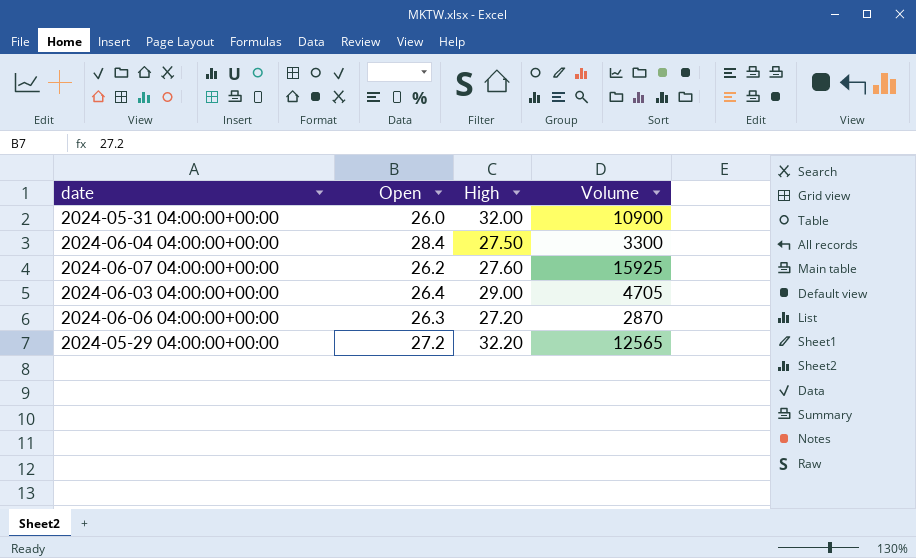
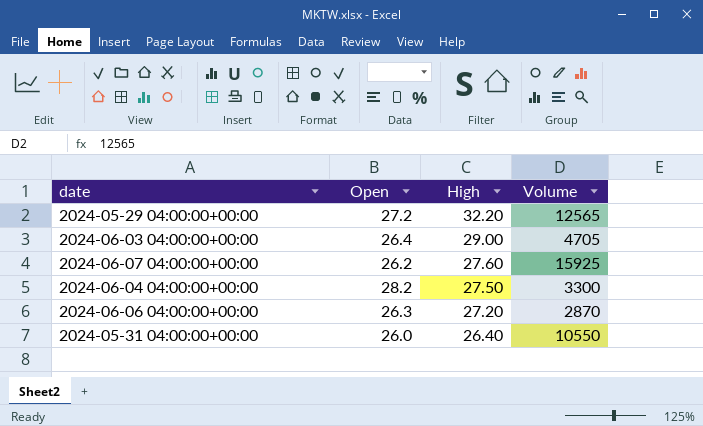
row order: none -> High descending
2024-06-04 04:00:00+00:00 | Open: 28.4 -> 28.2
2024-05-31 04:00:00+00:00 | High: 32.00 -> 26.40
2024-05-31 04:00:00+00:00 | Volume: 10900 -> 10550

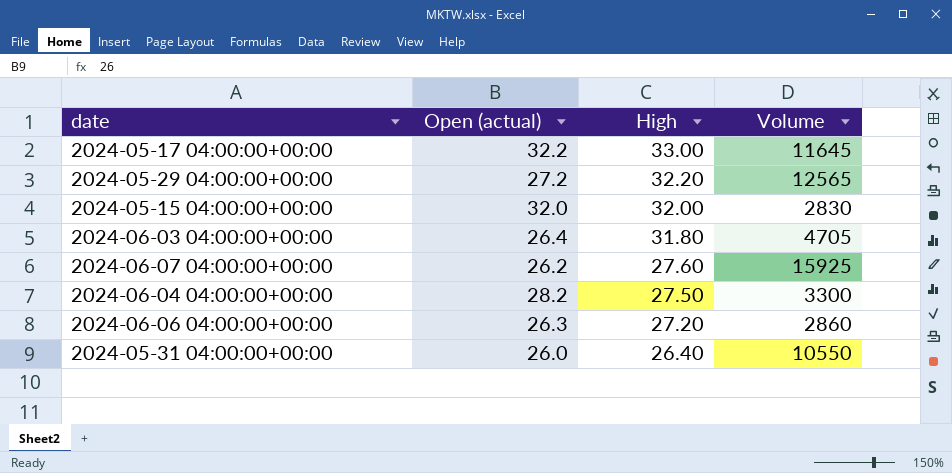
column name: Open -> Open (actual)
row 2024-05-17 04:00:00+00:00: none -> 32.2 | 33.00 | 11645
row 2024-05-15 04:00:00+00:00: none -> 32.0 | 32.00 | 2830
2024-06-03 04:00:00+00:00 | High: 29.00 -> 31.80
2024-06-06 04:00:00+00:00 | Volume: 2870 -> 2860

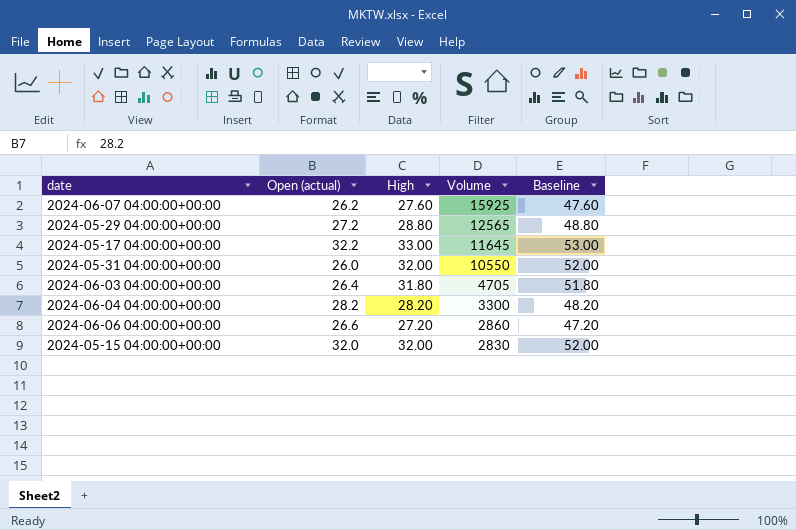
row order: High descending -> Volume descending
column Baseline | formula: none -> [High] + 20
2024-05-29 04:00:00+00:00 | High: 32.20 -> 28.80
2024-05-31 04:00:00+00:00 | High: 26.40 -> 32.00
2024-06-04 04:00:00+00:00 | High: 27.50 -> 28.20
2024-06-06 04:00:00+00:00 | Open (actual): 26.3 -> 26.6

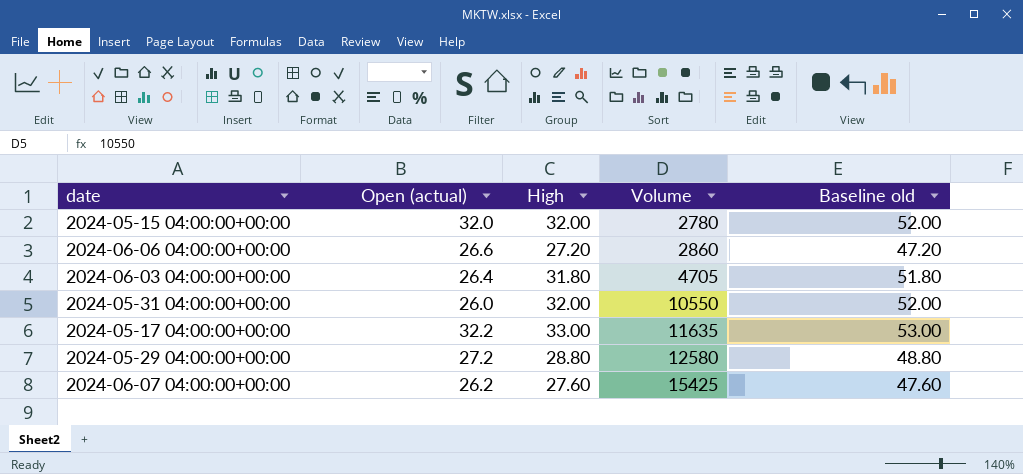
row order: Volume descending -> Volume ascending
column name: Baseline -> Baseline old
row 2024-06-04 04:00:00+00:00: 28.2 | 28.20 | 3300 | 48.20 -> none
2024-05-15 04:00:00+00:00 | Volume: 2830 -> 2780
2024-05-17 04:00:00+00:00 | Volume: 11645 -> 11635
2024-05-29 04:00:00+00:00 | Volume: 12565 -> 12580
2024-06-07 04:00:00+00:00 | Volume: 15925 -> 15425

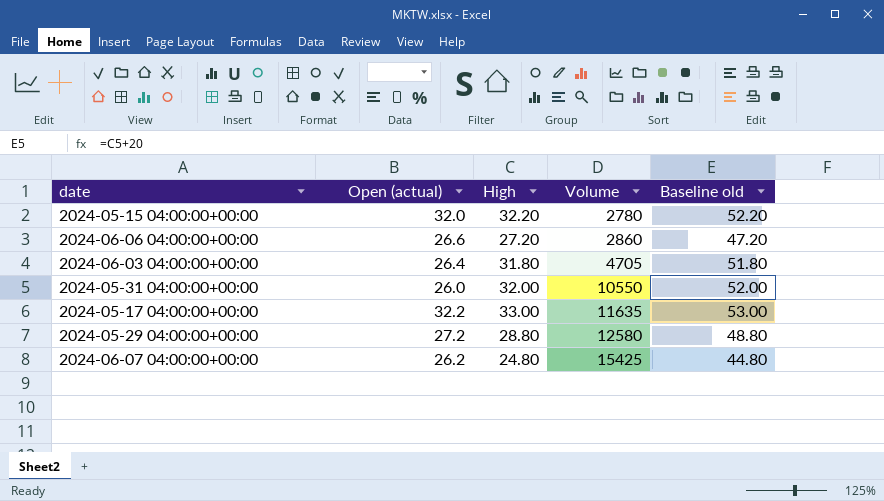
2024-05-15 04:00:00+00:00 | High: 32.00 -> 32.20
2024-05-15 04:00:00+00:00 | Baseline old: 52.00 -> 52.20
2024-06-07 04:00:00+00:00 | High: 27.60 -> 24.80
2024-06-07 04:00:00+00:00 | Baseline old: 47.60 -> 44.80

